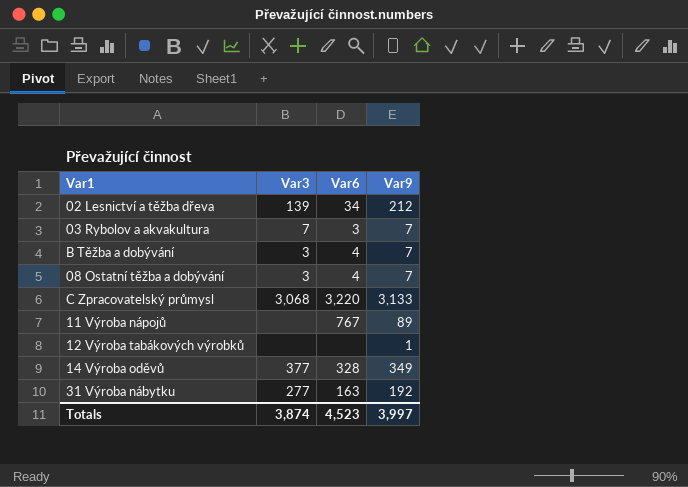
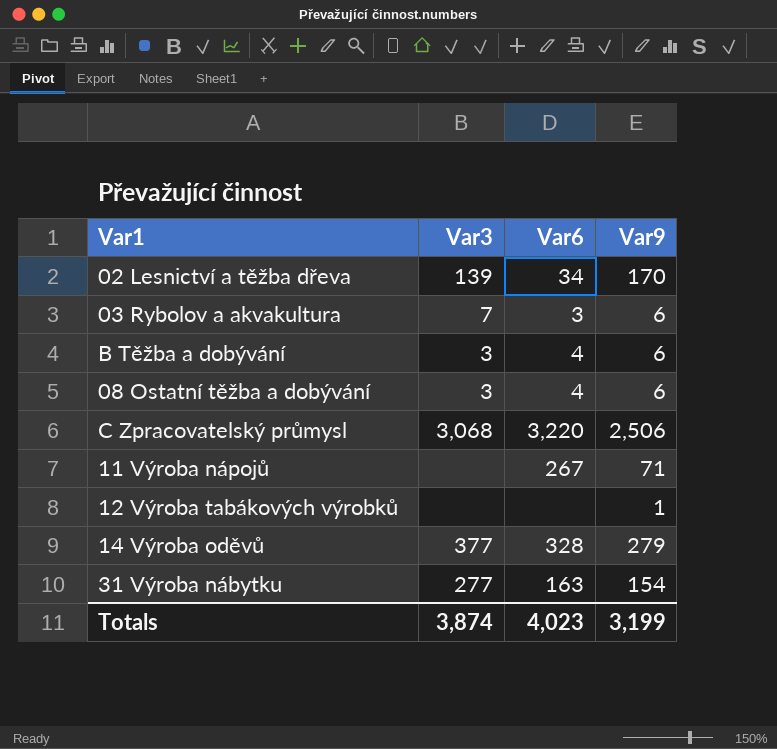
02 Lesnictví a těžba dřeva | Var9: 212 -> 170
03 Rybolov a akvakultura | Var9: 7 -> 6
B Těžba a dobývání | Var9: 7 -> 6
08 Ostatní těžba a dobývání | Var9: 7 -> 6
C Zpracovatelský průmysl | Var9: 3,133 -> 2,506
11 Výroba nápojů | Var6: 767 -> 267
11 Výroba nápojů | Var9: 89 -> 71
14 Výroba oděvů | Var9: 349 -> 279
31 Výroba nábytku | Var9: 192 -> 154
Totals | Var6: 4,523 -> 4,023
Totals | Var9: 3,997 -> 3,199

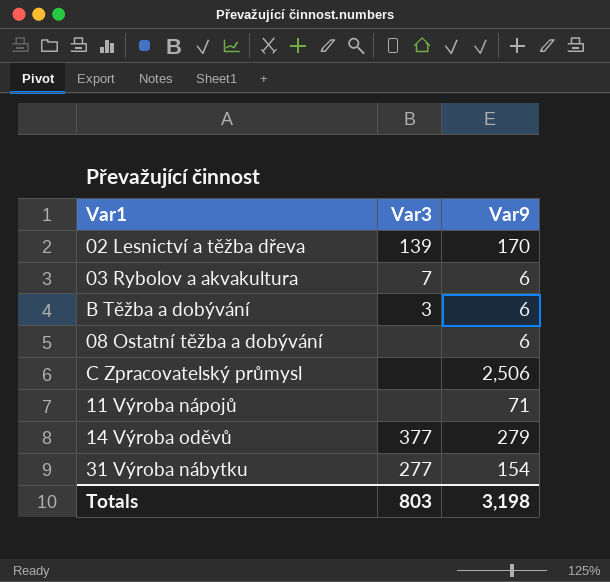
column Var6 | position: 3 -> none
row 12 Výroba tabákových výrobků: none | none | 1 -> none
08 Ostatní těžba a dobývání | Var3: 3 -> none
C Zpracovatelský průmysl | Var3: 3,068 -> none
Totals | Var3: 3,874 -> 803
Totals | Var9: 3,199 -> 3,198

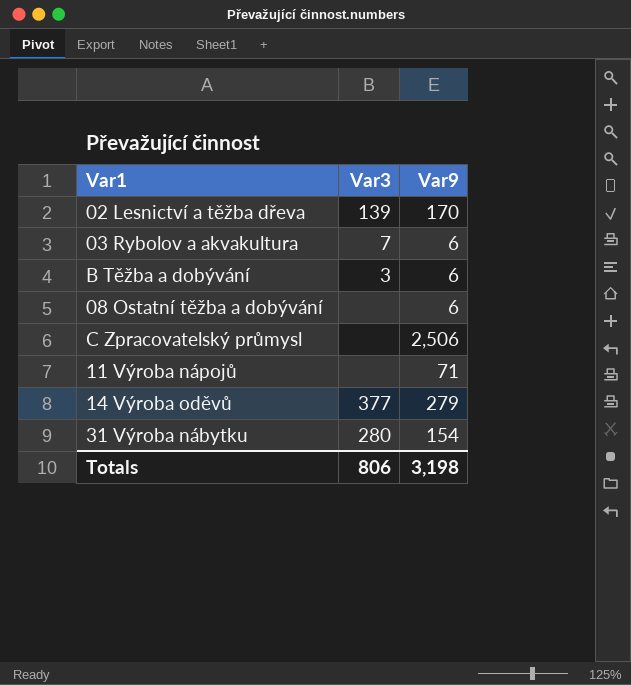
31 Výroba nábytku | Var3: 277 -> 280
Totals | Var3: 803 -> 806

